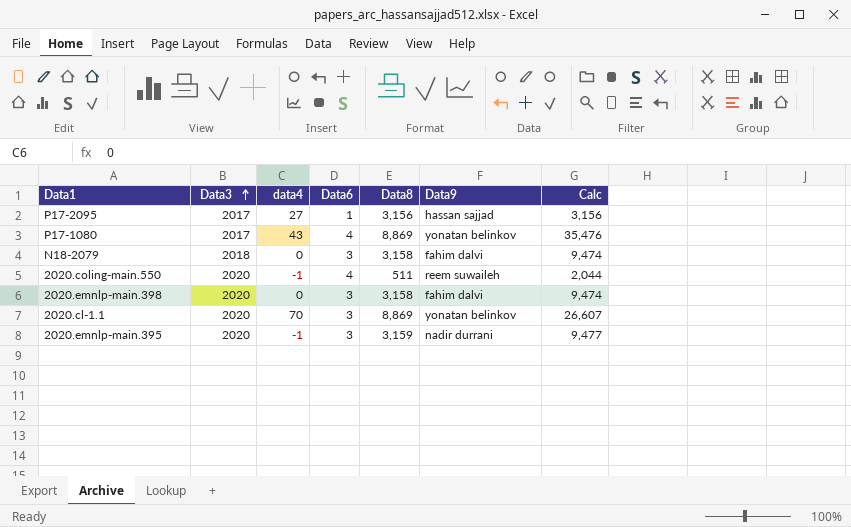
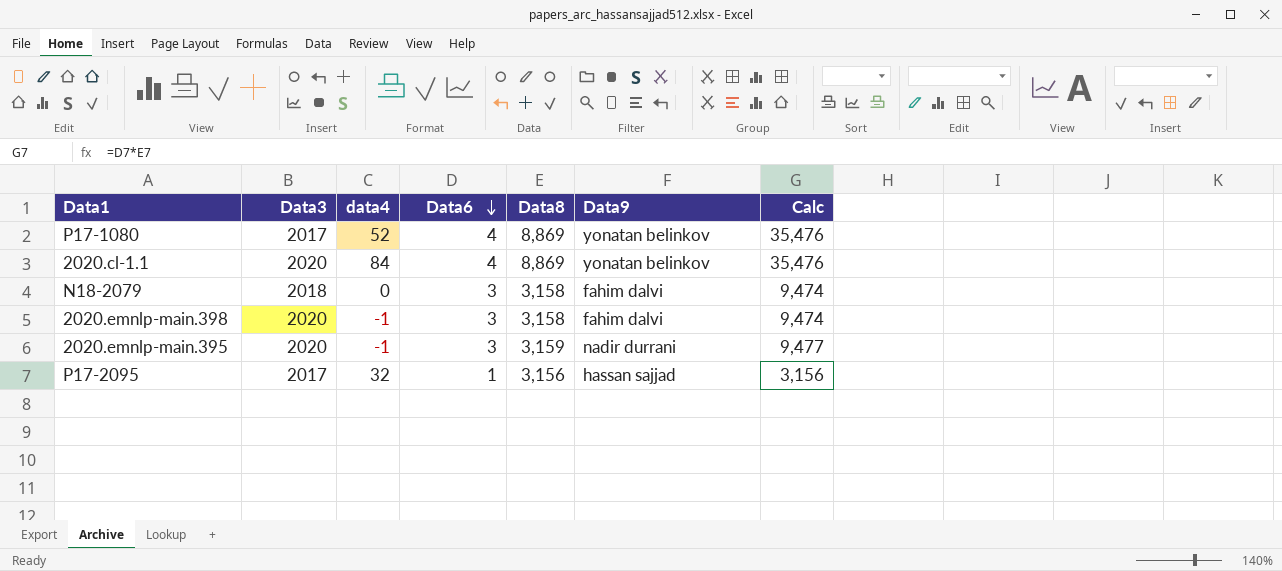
row order: Data3 ascending -> Data6 descending
row 2020.coling-main.550: 2020 | -1 | 4 | 511 | reem suwaileh | 2,044 -> none
P17-1080 | data4: 43 -> 52
2020.cl-1.1 | data4: 70 -> 84
2020.cl-1.1 | Data6: 3 -> 4
2020.cl-1.1 | Calc: 26,607 -> 35,476
2020.emnlp-main.398 | data4: 0 -> -1
P17-2095 | data4: 27 -> 32

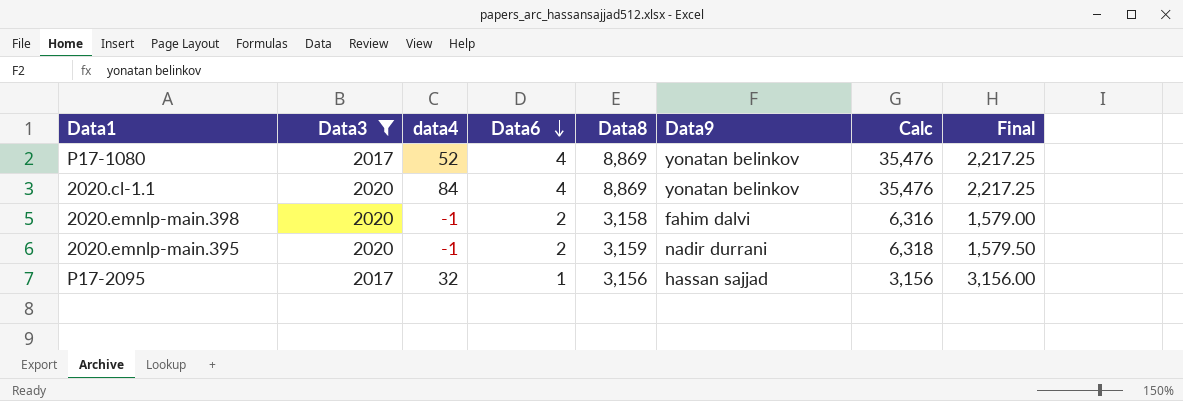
filter: none -> Data3 != 2018
column Final | formula: none -> [Data8] / [Data6]
2020.emnlp-main.398 | Data6: 3 -> 2
2020.emnlp-main.398 | Calc: 9,474 -> 6,316
2020.emnlp-main.395 | Data6: 3 -> 2
2020.emnlp-main.395 | Calc: 9,477 -> 6,318

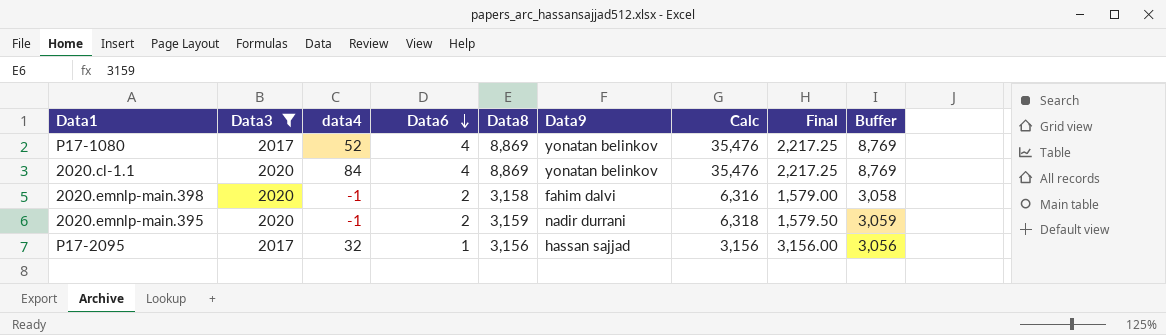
column Buffer | formula: none -> [Data8] - 100

